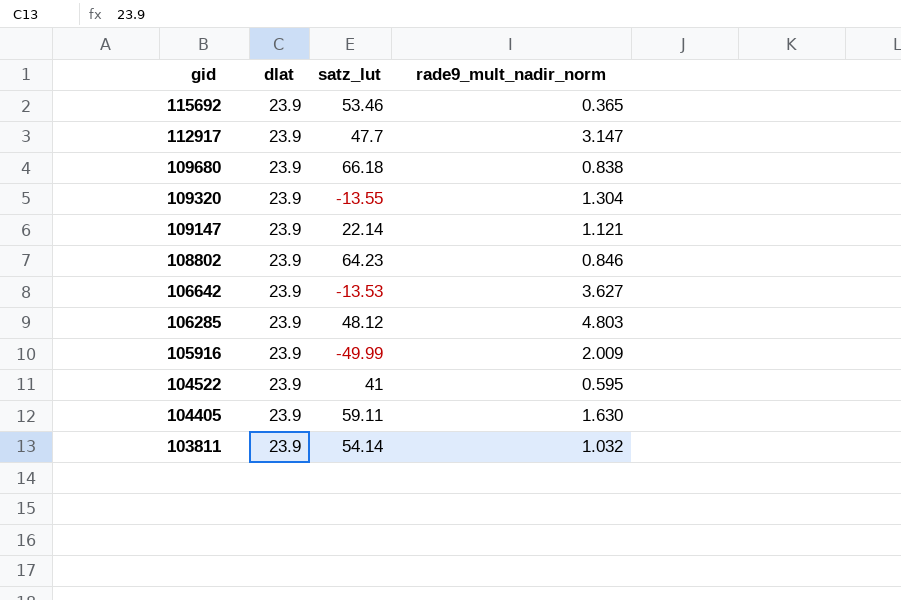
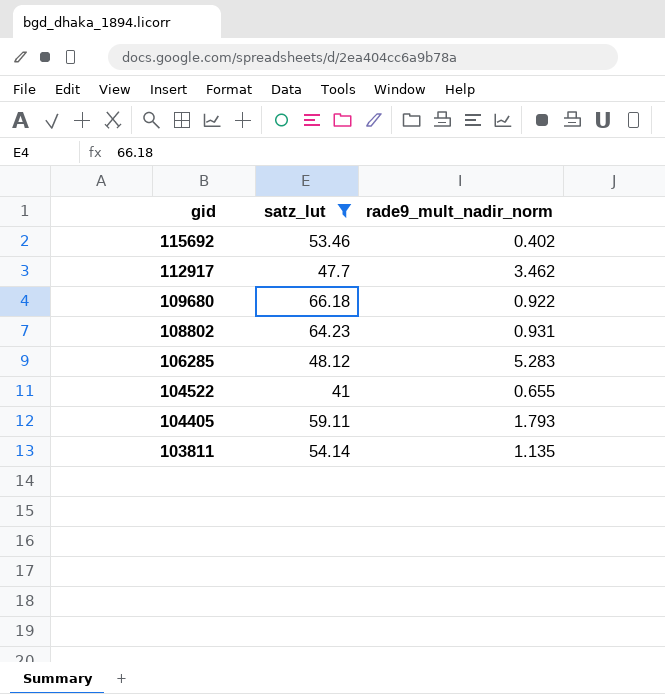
filter: none -> satz_lut >= 41
column dlat | position: 2 -> none
115692 | rade9_mult_nadir_norm: 0.365 -> 0.402
112917 | rade9_mult_nadir_norm: 3.147 -> 3.462
109680 | rade9_mult_nadir_norm: 0.838 -> 0.922
108802 | rade9_mult_nadir_norm: 0.846 -> 0.931
106285 | rade9_mult_nadir_norm: 4.803 -> 5.283
104522 | rade9_mult_nadir_norm: 0.595 -> 0.655
104405 | rade9_mult_nadir_norm: 1.630 -> 1.793
103811 | rade9_mult_nadir_norm: 1.032 -> 1.135

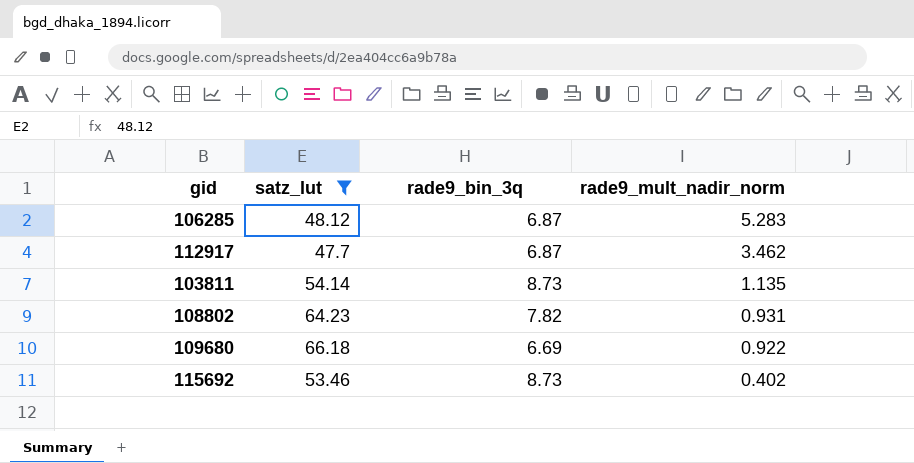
row order: gid descending -> rade9_mult_nadir_norm descending
column rade9_bin_3q | position: none -> 3
row 104522: 41 | 0.655 -> none
row 104405: 59.11 | 1.793 -> none

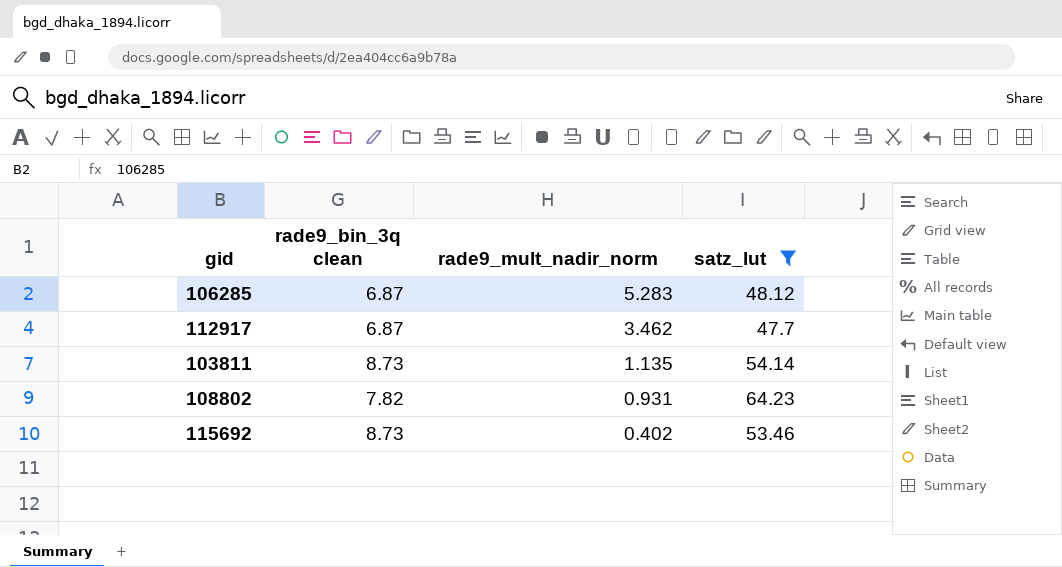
column name: rade9_bin_3q -> rade9_bin_3q clean
column satz_lut | position: 2 -> 4
row 109680: 66.18 | 6.69 | 0.922 -> none

